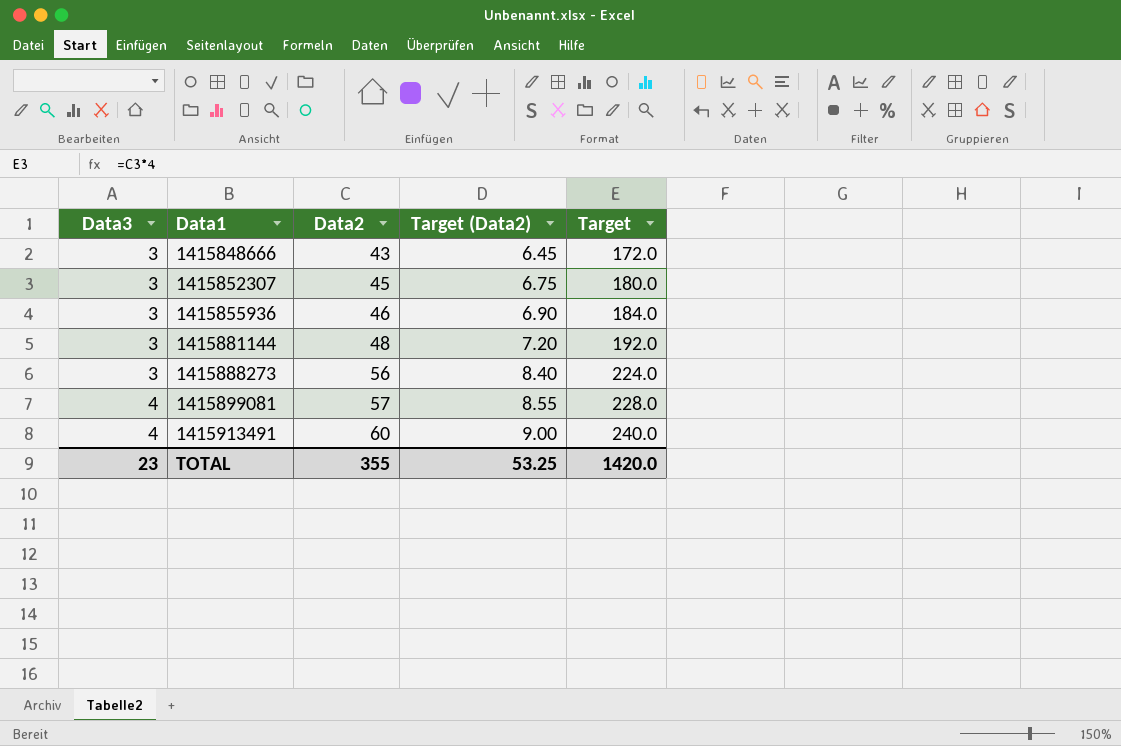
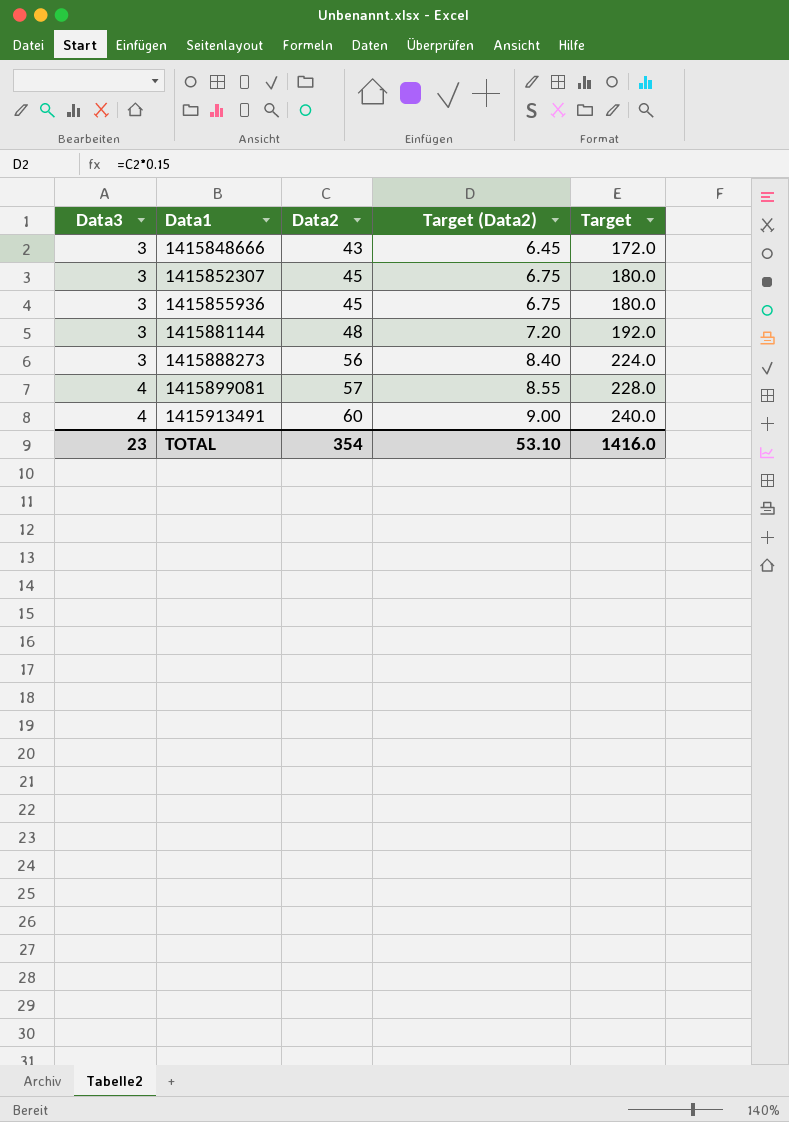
1415855936 | Data2: 46 -> 45
1415855936 | Target (Data2): 6.90 -> 6.75
1415855936 | Target: 184.0 -> 180.0
TOTAL | Data2: 355 -> 354
TOTAL | Target (Data2): 53.25 -> 53.10
TOTAL | Target: 1420.0 -> 1416.0

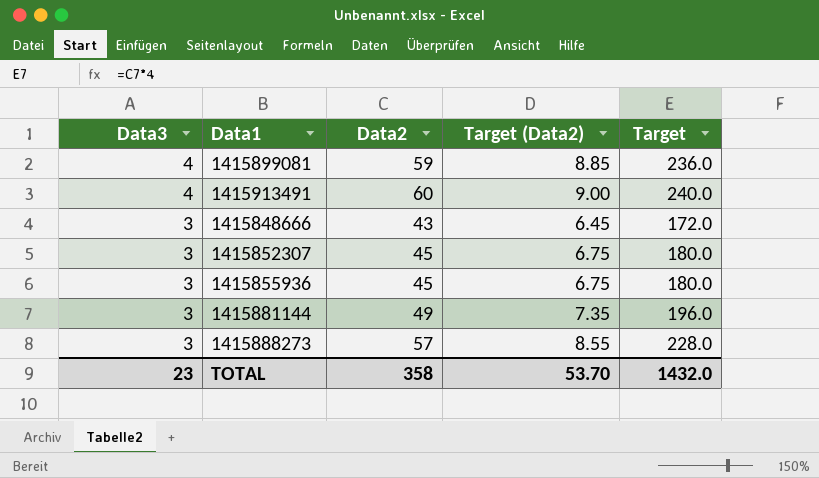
row order: Data3 ascending -> Data3 descending
1415899081 | Data2: 57 -> 59
1415899081 | Target (Data2): 8.55 -> 8.85
1415899081 | Target: 228.0 -> 236.0
1415881144 | Data2: 48 -> 49
1415881144 | Target (Data2): 7.20 -> 7.35
1415881144 | Target: 192.0 -> 196.0
1415888273 | Data2: 56 -> 57
1415888273 | Target (Data2): 8.40 -> 8.55
1415888273 | Target: 224.0 -> 228.0
TOTAL | Data2: 354 -> 358
TOTAL | Target (Data2): 53.10 -> 53.70
TOTAL | Target: 1416.0 -> 1432.0

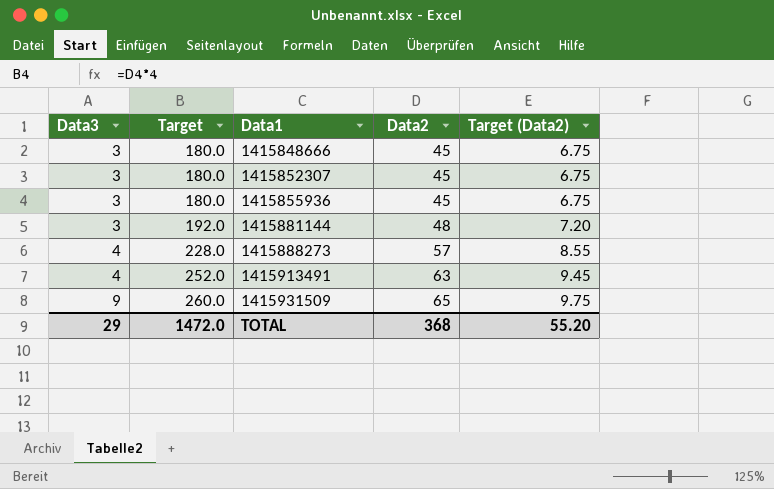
row order: Data3 descending -> Data3 ascending
column Target | position: 5 -> 2
row 1415899081: 4 | 59 | 8.85 | 236.0 -> none
1415848666 | Target: 172.0 -> 180.0
1415848666 | Data2: 43 -> 45
1415848666 | Target (Data2): 6.45 -> 6.75
1415881144 | Target: 196.0 -> 192.0
1415881144 | Data2: 49 -> 48
1415881144 | Target (Data2): 7.35 -> 7.20
1415888273 | Data3: 3 -> 4
1415913491 | Target: 240.0 -> 252.0
1415913491 | Data2: 60 -> 63
1415913491 | Target (Data2): 9.00 -> 9.45
row 1415931509: none -> 9 | 260.0 | 65 | 9.75
TOTAL | Data3: 23 -> 29
TOTAL | Target: 1432.0 -> 1472.0
TOTAL | Data2: 358 -> 368
TOTAL | Target (Data2): 53.70 -> 55.20

